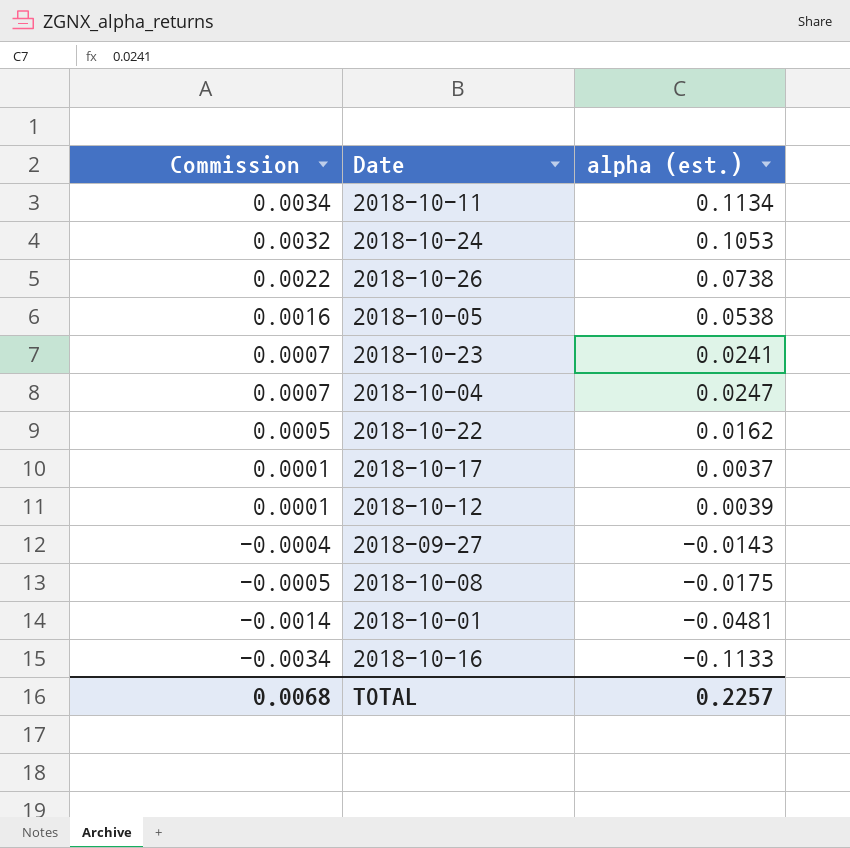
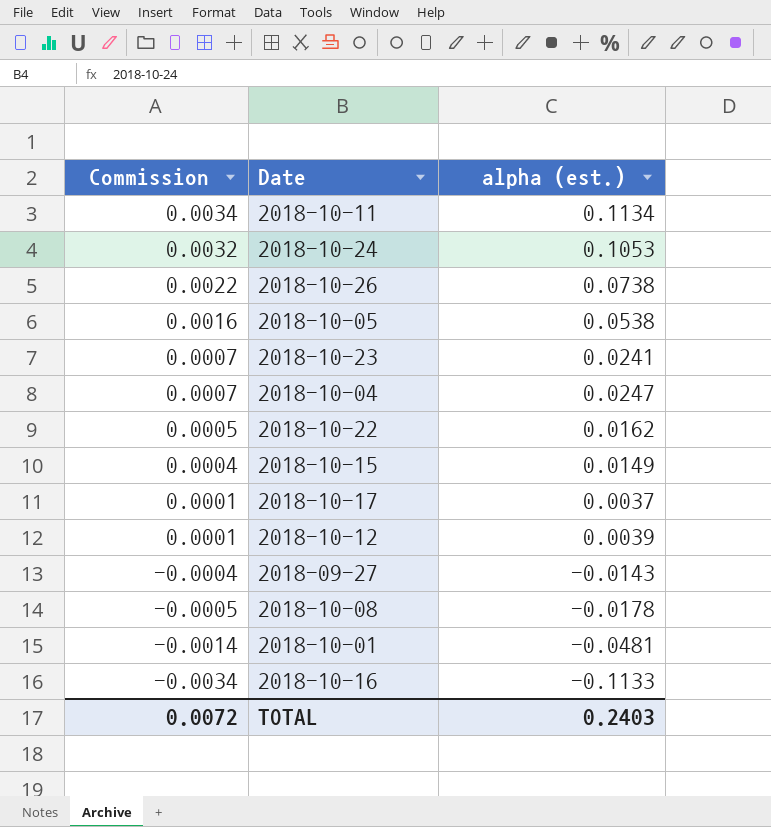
row 2018-10-15: none -> 0.0004 | 0.0149
2018-10-08 | alpha (est.): -0.0175 -> -0.0178
TOTAL | Commission: 0.0068 -> 0.0072
TOTAL | alpha (est.): 0.2257 -> 0.2403

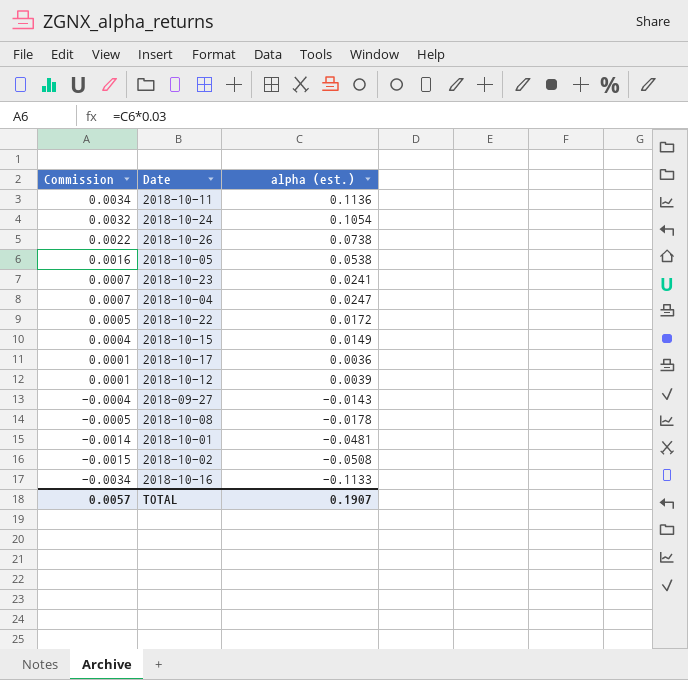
2018-10-11 | alpha (est.): 0.1134 -> 0.1136
2018-10-24 | alpha (est.): 0.1053 -> 0.1054
2018-10-22 | alpha (est.): 0.0162 -> 0.0172
2018-10-17 | alpha (est.): 0.0037 -> 0.0036
row 2018-10-02: none -> -0.0015 | -0.0508
TOTAL | Commission: 0.0072 -> 0.0057
TOTAL | alpha (est.): 0.2403 -> 0.1907

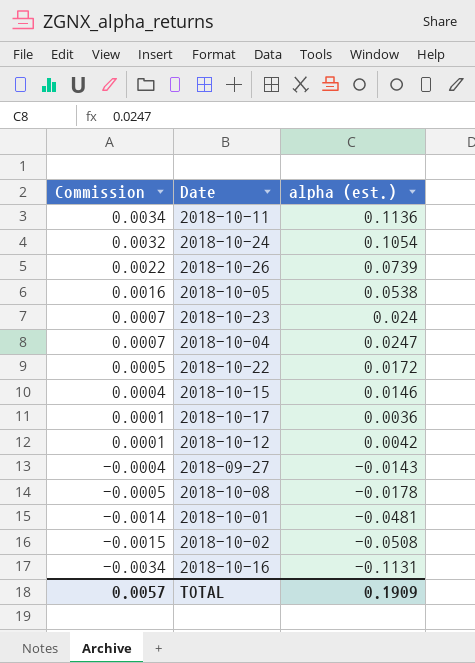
2018-10-26 | alpha (est.): 0.0738 -> 0.0739
2018-10-23 | alpha (est.): 0.0241 -> 0.024
2018-10-15 | alpha (est.): 0.0149 -> 0.0146
2018-10-12 | alpha (est.): 0.0039 -> 0.0042
2018-10-16 | alpha (est.): -0.1133 -> -0.1131
TOTAL | alpha (est.): 0.1907 -> 0.1909

